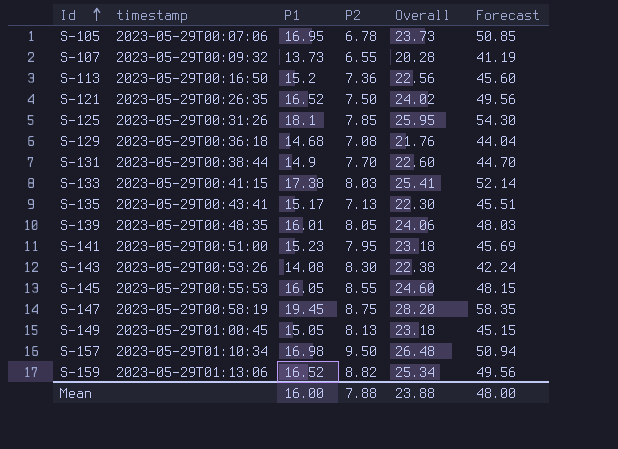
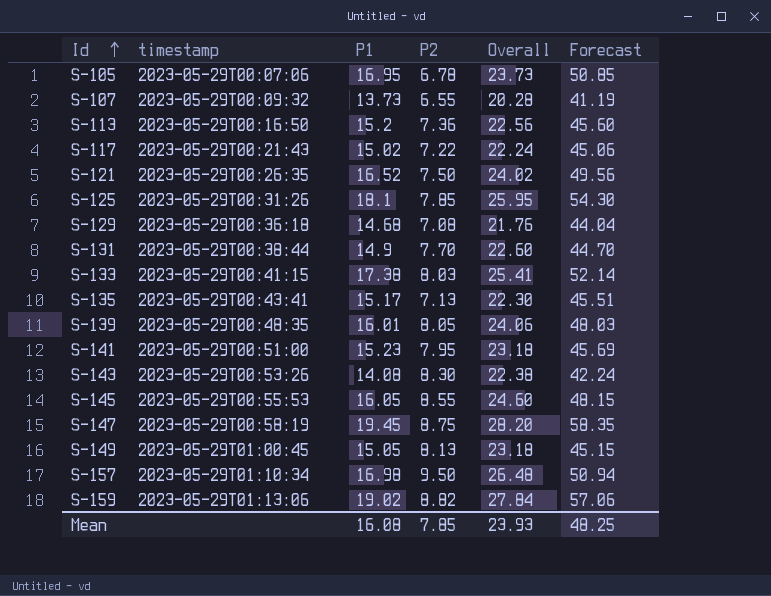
row S-117: none -> 2023-05-29T00:21:43 | 15.02 | 7.22 | 22.24 | 45.06
S-159 | P1: 16.52 -> 19.02
S-159 | Overall: 25.34 -> 27.84
S-159 | Forecast: 49.56 -> 57.06
Mean | P1: 16.00 -> 16.08
Mean | P2: 7.88 -> 7.85
Mean | Overall: 23.88 -> 23.93
Mean | Forecast: 48.00 -> 48.25

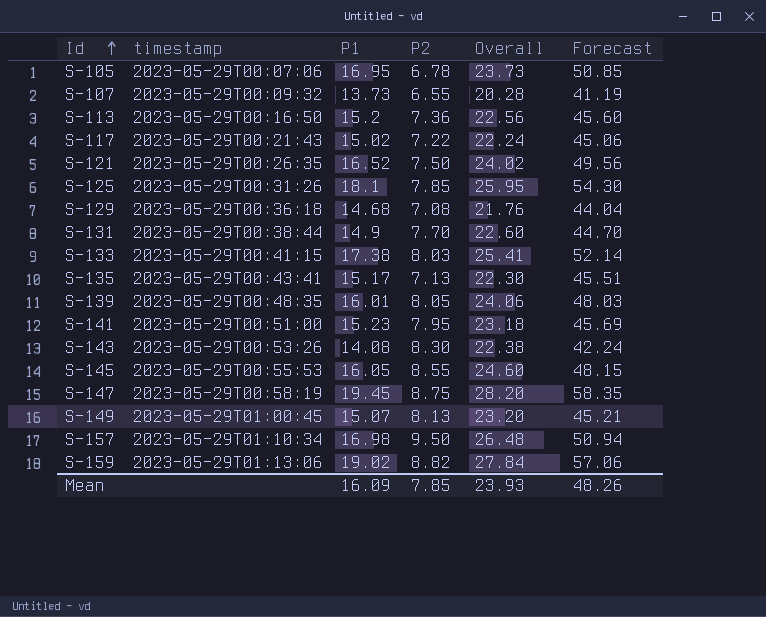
S-149 | P1: 15.05 -> 15.07
S-149 | Overall: 23.18 -> 23.20
S-149 | Forecast: 45.15 -> 45.21
Mean | P1: 16.08 -> 16.09
Mean | Forecast: 48.25 -> 48.26

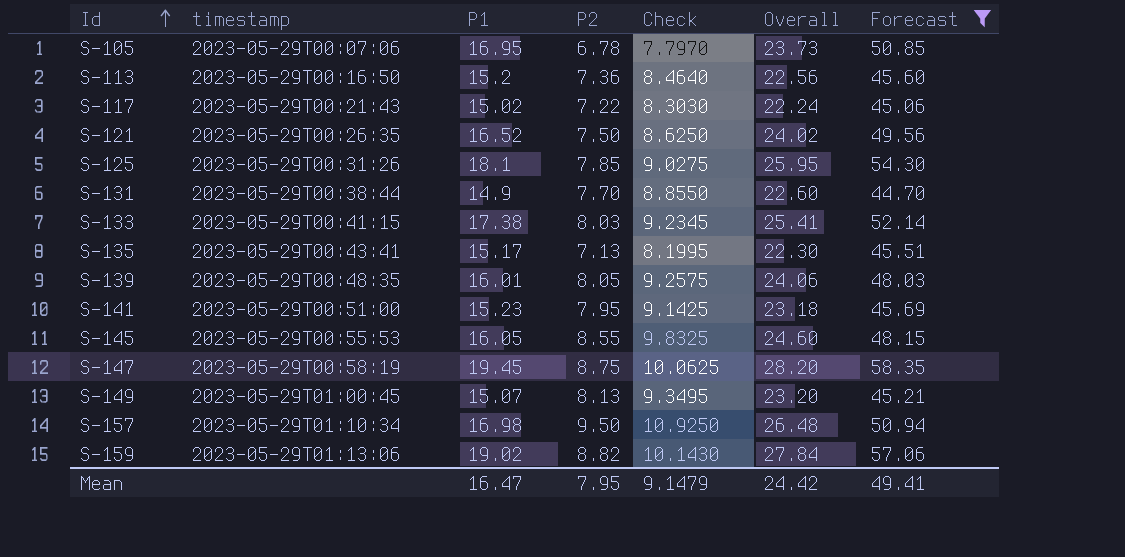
filter: none -> Forecast >= 44.70
column Check | formula: none -> [P2] * 1.15
Mean | P1: 16.09 -> 16.47
Mean | P2: 7.85 -> 7.95
Mean | Overall: 23.93 -> 24.42
Mean | Forecast: 48.26 -> 49.41

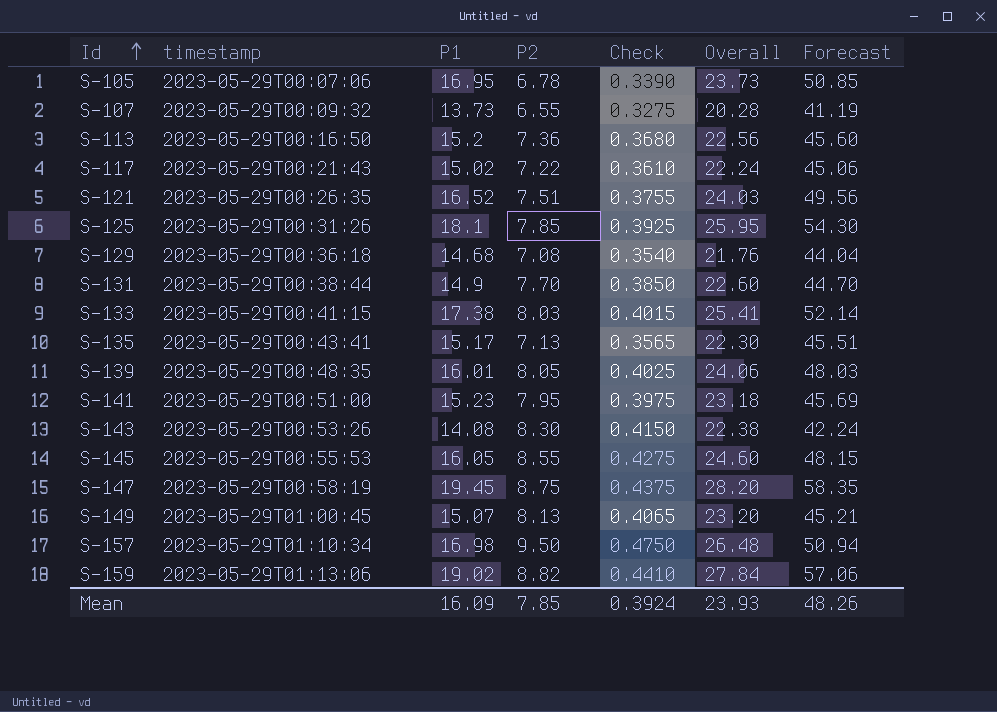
filter: Forecast >= 44.70 -> none
column Check | formula: [P2] * 1.15 -> [P2] * 0.05
S-121 | P2: 7.50 -> 7.51
S-121 | Overall: 24.02 -> 24.03
Mean | P1: 16.47 -> 16.09
Mean | P2: 7.95 -> 7.85
Mean | Check: 9.1479 -> 0.3924
Mean | Overall: 24.42 -> 23.93
Mean | Forecast: 49.41 -> 48.26

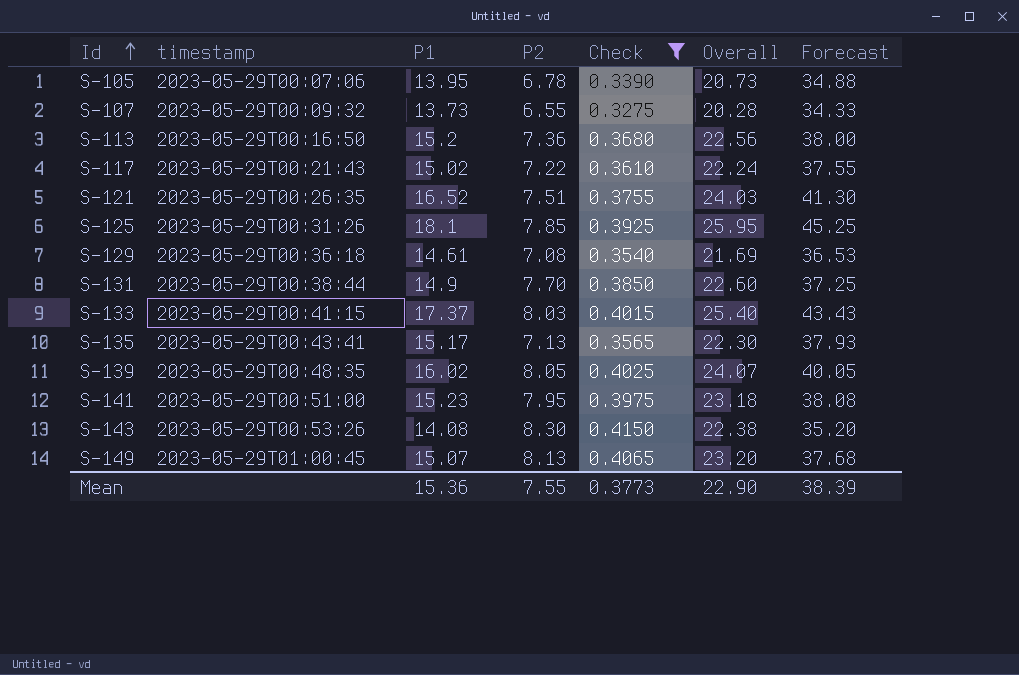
filter: none -> Check <= 0.4150
column Forecast | formula: [P1] * 3 -> [P1] * 2.5
S-105 | P1: 16.95 -> 13.95
S-105 | Overall: 23.73 -> 20.73
S-129 | P1: 14.68 -> 14.61
S-129 | Overall: 21.76 -> 21.69
S-133 | P1: 17.38 -> 17.37
S-133 | Overall: 25.41 -> 25.40
S-139 | P1: 16.01 -> 16.02
S-139 | Overall: 24.06 -> 24.07
Mean | P1: 16.09 -> 15.36
Mean | P2: 7.85 -> 7.55
Mean | Check: 0.3924 -> 0.3773
Mean | Overall: 23.93 -> 22.90
Mean | Forecast: 48.26 -> 38.39

